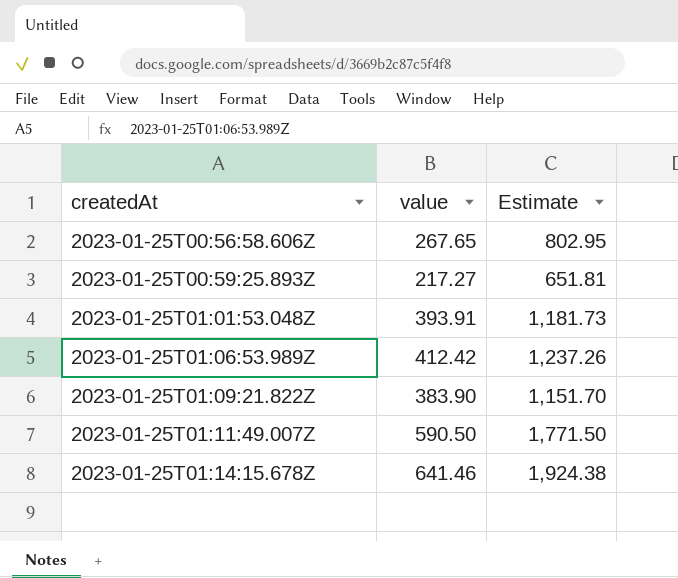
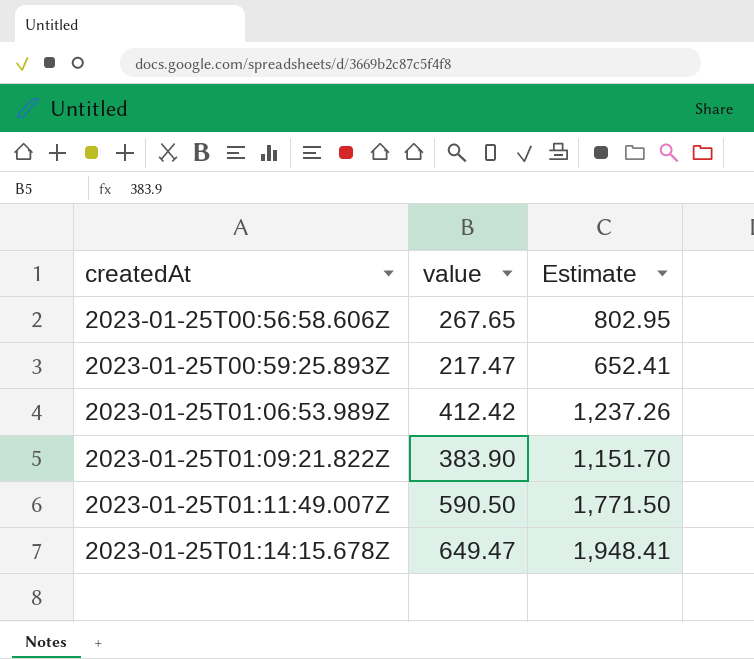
row 2023-01-25T01:01:53.048Z: 393.91 | 1,181.73 -> none
2023-01-25T00:59:25.893Z | value: 217.27 -> 217.47
2023-01-25T00:59:25.893Z | Estimate: 651.81 -> 652.41
2023-01-25T01:14:15.678Z | value: 641.46 -> 649.47
2023-01-25T01:14:15.678Z | Estimate: 1,924.38 -> 1,948.41

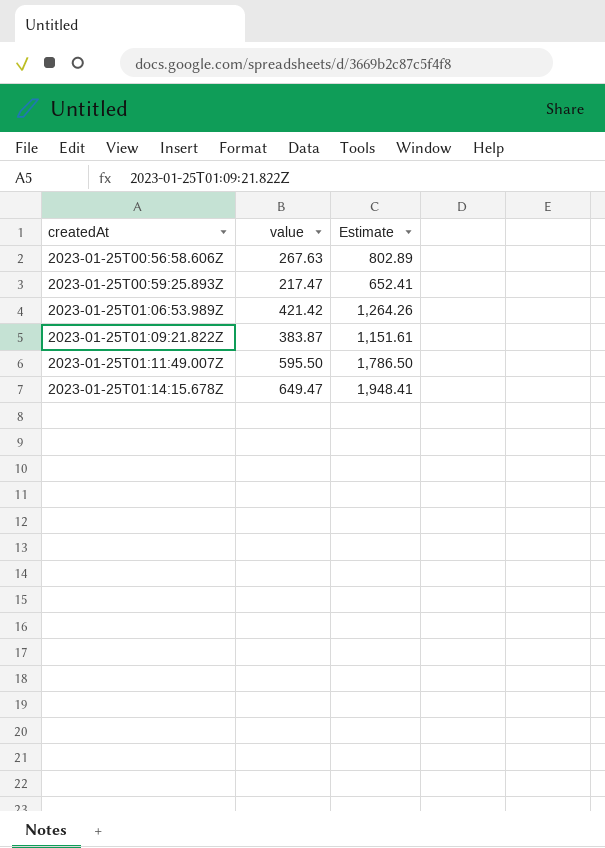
2023-01-25T00:56:58.606Z | value: 267.65 -> 267.63
2023-01-25T00:56:58.606Z | Estimate: 802.95 -> 802.89
2023-01-25T01:06:53.989Z | value: 412.42 -> 421.42
2023-01-25T01:06:53.989Z | Estimate: 1,237.26 -> 1,264.26
2023-01-25T01:09:21.822Z | value: 383.90 -> 383.87
2023-01-25T01:09:21.822Z | Estimate: 1,151.70 -> 1,151.61
2023-01-25T01:11:49.007Z | value: 590.50 -> 595.50
2023-01-25T01:11:49.007Z | Estimate: 1,771.50 -> 1,786.50

